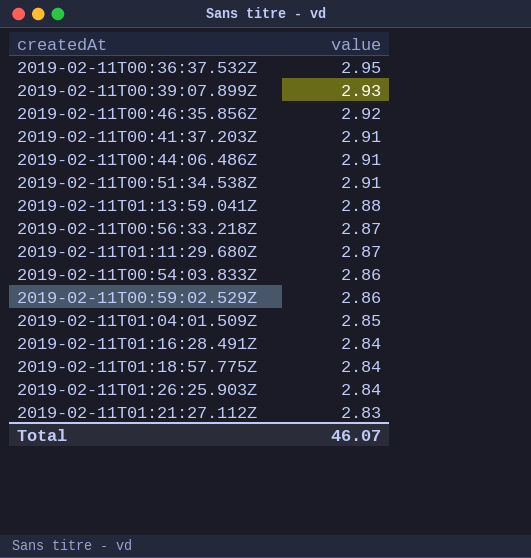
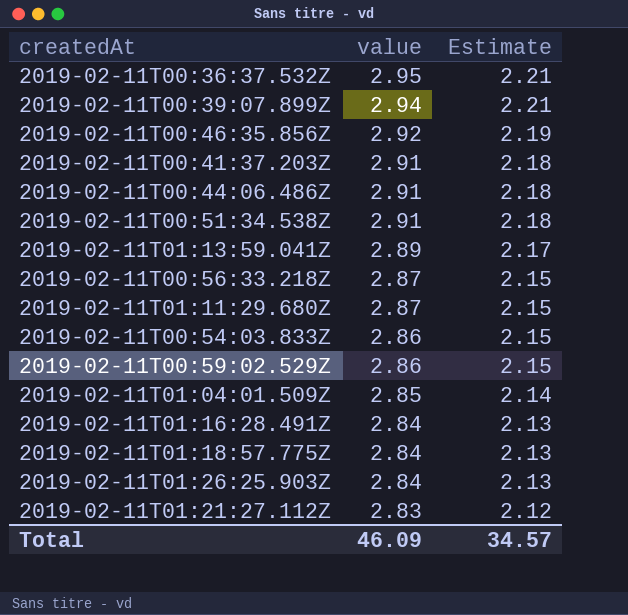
column Estimate | formula: none -> [value] * 0.75
2019-02-11T00:39:07.899Z | value: 2.93 -> 2.94
2019-02-11T01:13:59.041Z | value: 2.88 -> 2.89
Total | value: 46.07 -> 46.09

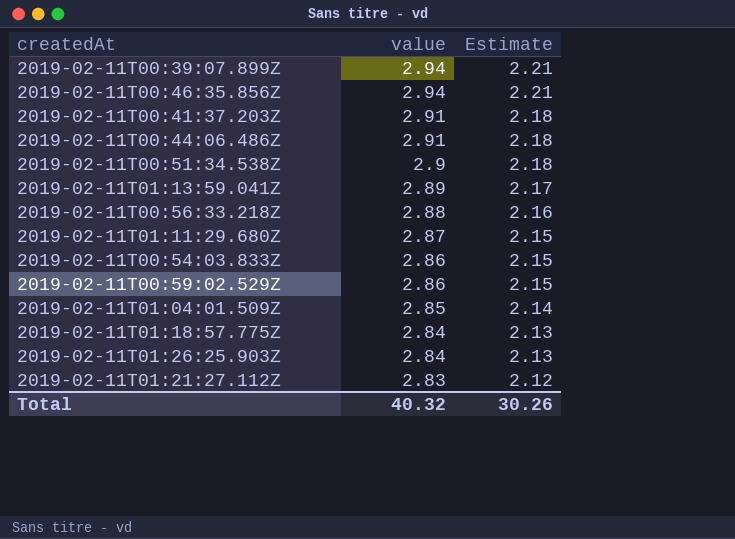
row 2019-02-11T00:36:37.532Z: 2.95 | 2.21 -> none
row 2019-02-11T01:16:28.491Z: 2.84 | 2.13 -> none
2019-02-11T00:46:35.856Z | value: 2.92 -> 2.94
2019-02-11T00:46:35.856Z | Estimate: 2.19 -> 2.21
2019-02-11T00:51:34.538Z | value: 2.91 -> 2.9
2019-02-11T00:56:33.218Z | value: 2.87 -> 2.88
2019-02-11T00:56:33.218Z | Estimate: 2.15 -> 2.16
Total | value: 46.09 -> 40.32
Total | Estimate: 34.57 -> 30.26

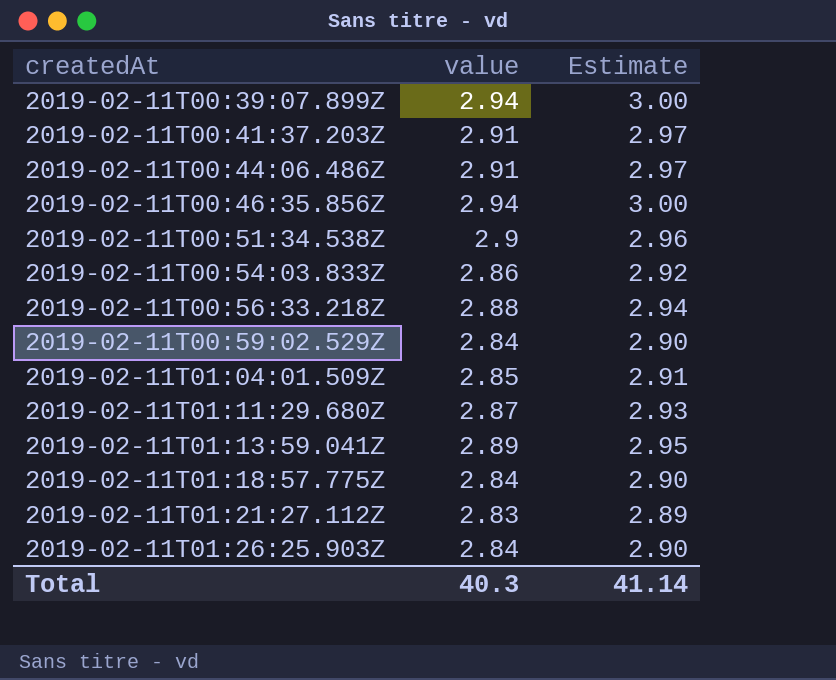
row order: value descending -> createdAt ascending
column Estimate | formula: [value] * 0.75 -> [value] * 1.02
2019-02-11T00:59:02.529Z | value: 2.86 -> 2.84
Total | value: 40.32 -> 40.3
Total | Estimate: 30.26 -> 41.14

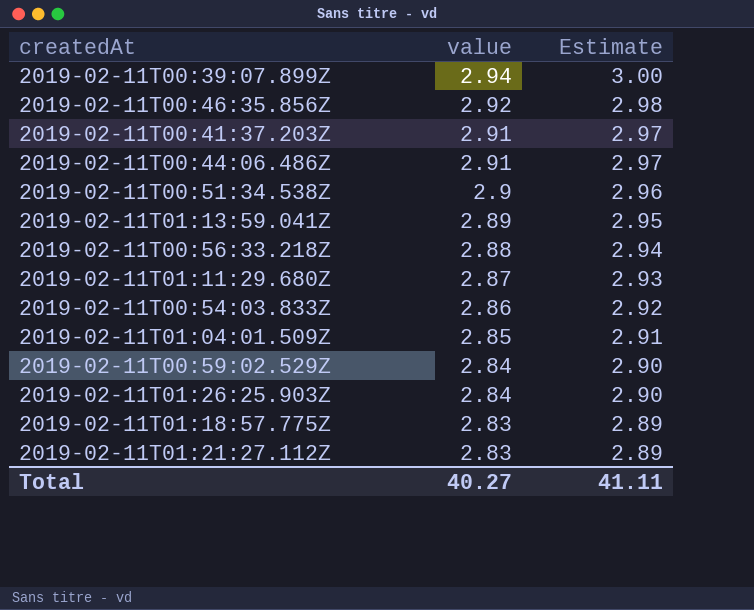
row order: createdAt ascending -> value descending
2019-02-11T00:46:35.856Z | value: 2.94 -> 2.92
2019-02-11T00:46:35.856Z | Estimate: 3.00 -> 2.98
2019-02-11T01:18:57.775Z | value: 2.84 -> 2.83
2019-02-11T01:18:57.775Z | Estimate: 2.90 -> 2.89
Total | value: 40.3 -> 40.27
Total | Estimate: 41.14 -> 41.11

